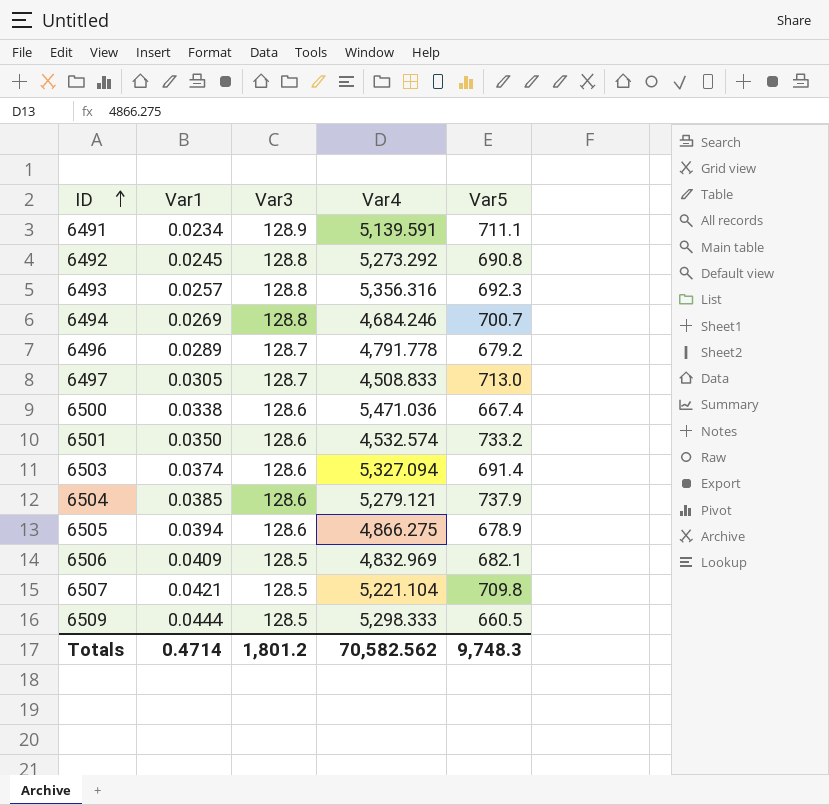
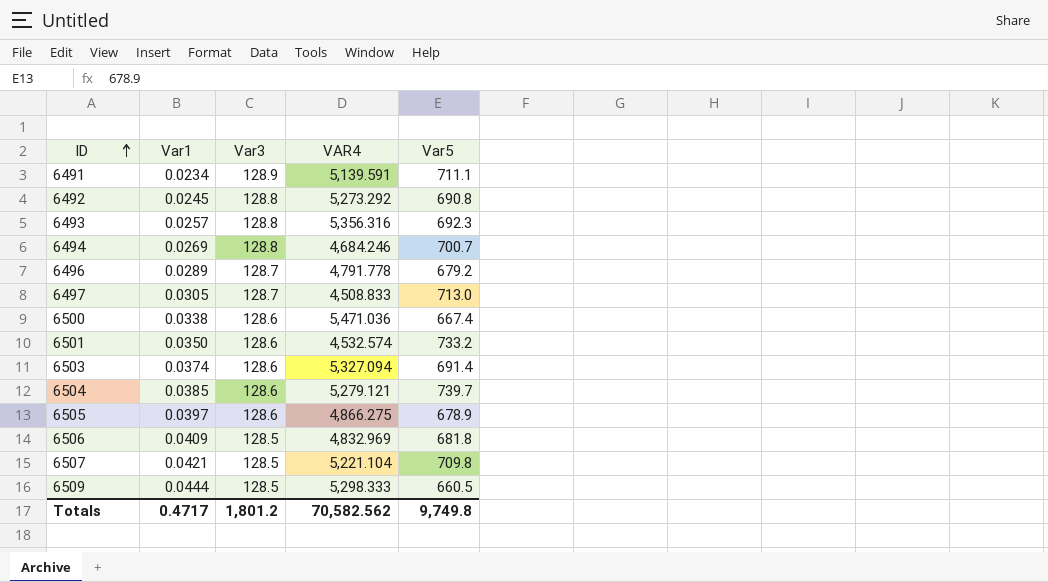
column name: Var4 -> VAR4
6504 | Var5: 737.9 -> 739.7
6505 | Var1: 0.0394 -> 0.0397
6506 | Var5: 682.1 -> 681.8
Totals | Var1: 0.4714 -> 0.4717
Totals | Var5: 9,748.3 -> 9,749.8

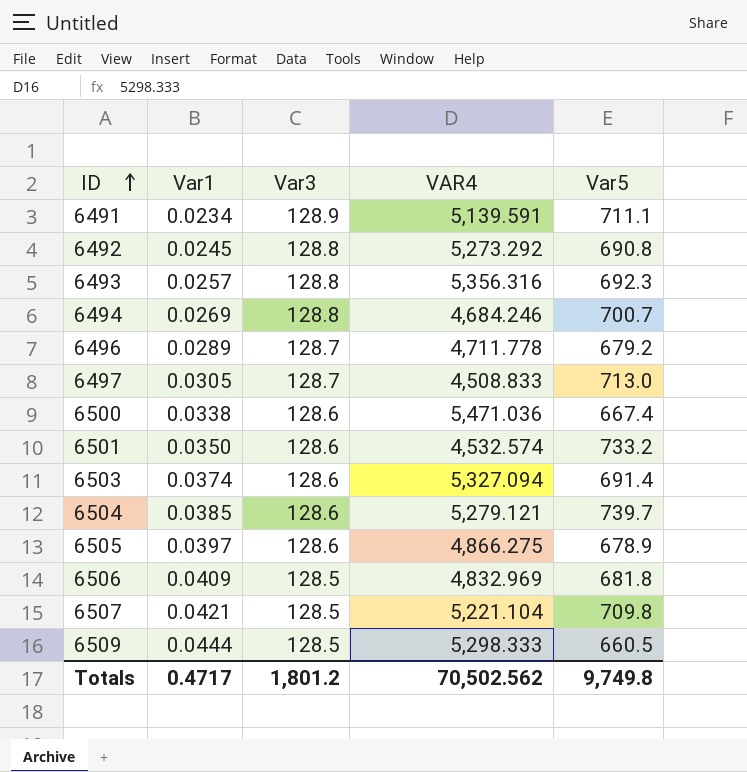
6496 | VAR4: 4,791.778 -> 4,711.778
Totals | VAR4: 70,582.562 -> 70,502.562

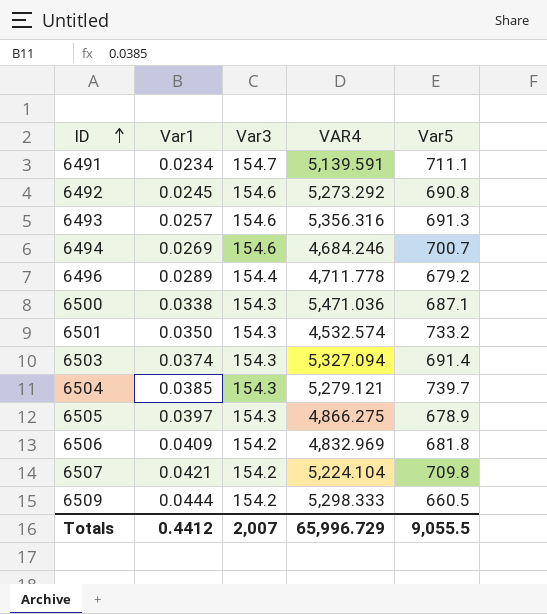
row 6497: 0.0305 | 128.7 | 4,508.833 | 713.0 -> none
6491 | Var3: 128.9 -> 154.7
6492 | Var3: 128.8 -> 154.6
6493 | Var3: 128.8 -> 154.6
6493 | Var5: 692.3 -> 691.3
6494 | Var3: 128.8 -> 154.6
6496 | Var3: 128.7 -> 154.4
6500 | Var3: 128.6 -> 154.3
6500 | Var5: 667.4 -> 687.1
6501 | Var3: 128.6 -> 154.3
6503 | Var3: 128.6 -> 154.3
6504 | Var3: 128.6 -> 154.3
6505 | Var3: 128.6 -> 154.3
6506 | Var3: 128.5 -> 154.2
6507 | Var3: 128.5 -> 154.2
6507 | VAR4: 5,221.104 -> 5,224.104
6509 | Var3: 128.5 -> 154.2
Totals | Var1: 0.4717 -> 0.4412
Totals | Var3: 1,801.2 -> 2,007
Totals | VAR4: 70,502.562 -> 65,996.729
Totals | Var5: 9,749.8 -> 9,055.5

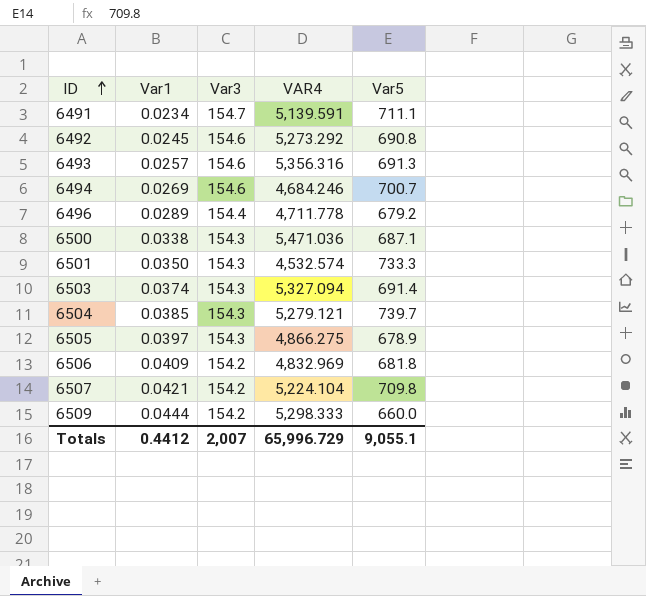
6501 | Var5: 733.2 -> 733.3
6509 | Var5: 660.5 -> 660.0
Totals | Var5: 9,055.5 -> 9,055.1

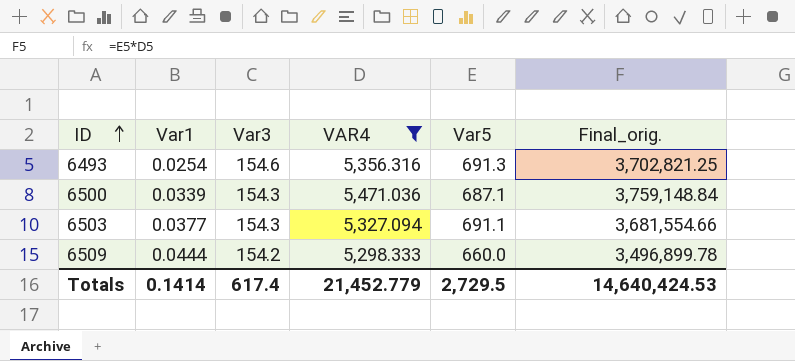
filter: none -> VAR4 >= 5,298.333
column Final_orig. | formula: none -> [VAR4] * [Var5]
6493 | Var1: 0.0257 -> 0.0254
6500 | Var1: 0.0338 -> 0.0339
6503 | Var1: 0.0374 -> 0.0377
6503 | Var5: 691.4 -> 691.1
Totals | Var1: 0.4412 -> 0.1414
Totals | Var3: 2,007 -> 617.4
Totals | VAR4: 65,996.729 -> 21,452.779
Totals | Var5: 9,055.1 -> 2,729.5

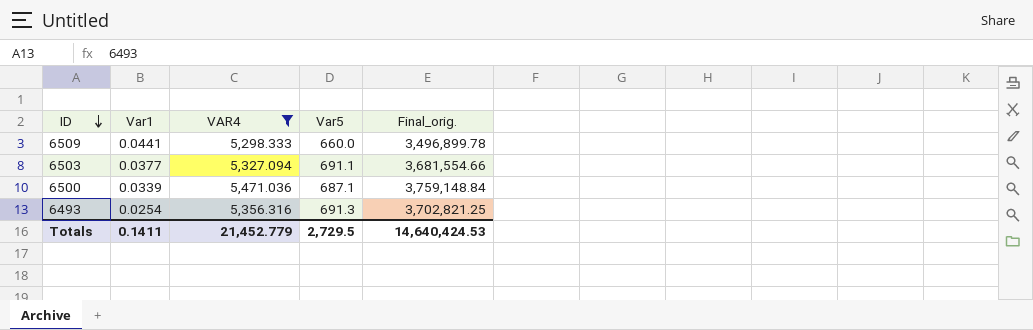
row order: ID ascending -> ID descending
column Var3 | position: 3 -> none
6509 | Var1: 0.0444 -> 0.0441
Totals | Var1: 0.1414 -> 0.1411

